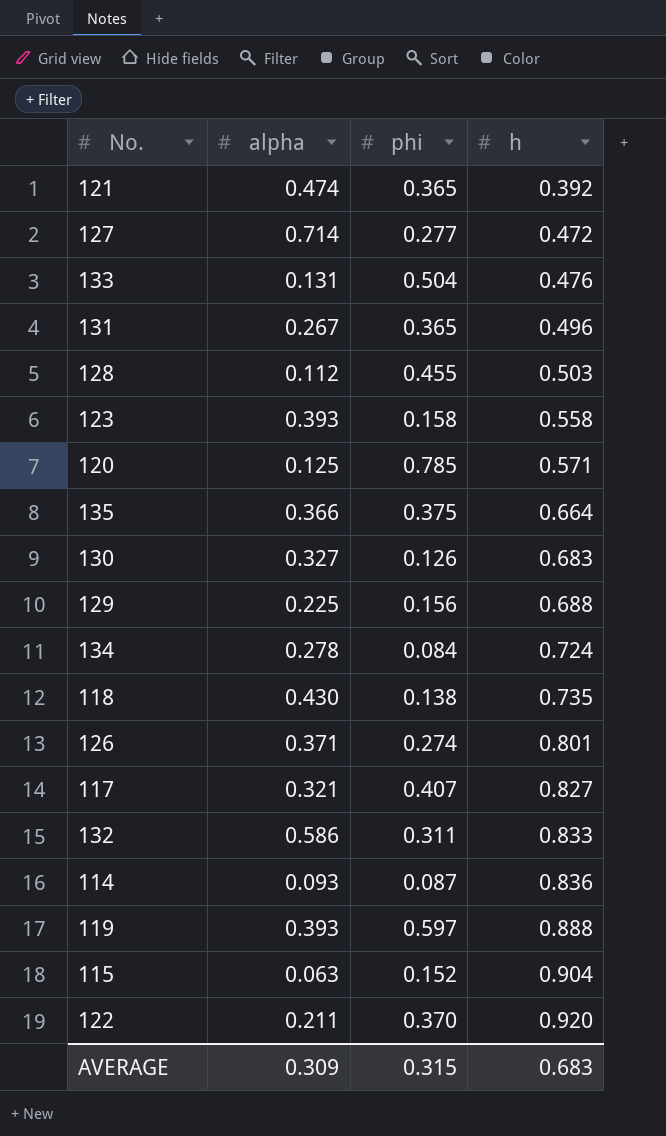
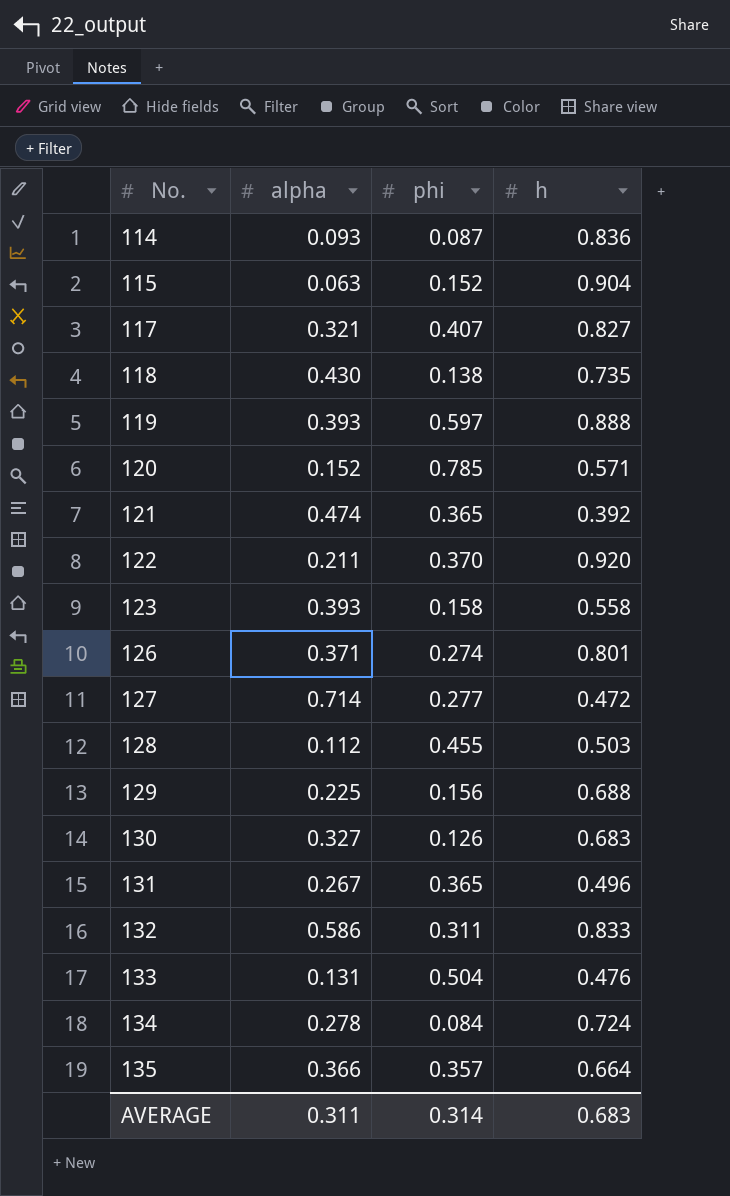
row order: h ascending -> No. ascending
120 | alpha: 0.125 -> 0.152
135 | phi: 0.375 -> 0.357
AVERAGE | alpha: 0.309 -> 0.311
AVERAGE | phi: 0.315 -> 0.314

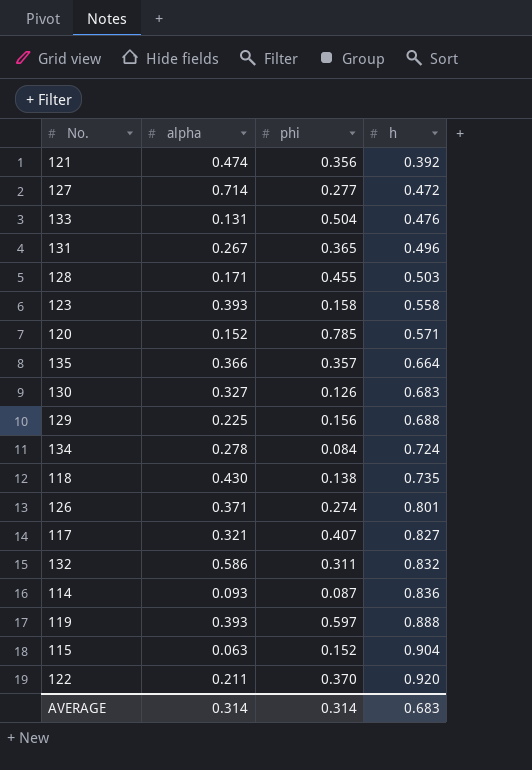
row order: No. ascending -> h ascending
121 | phi: 0.365 -> 0.356
128 | alpha: 0.112 -> 0.171
132 | h: 0.833 -> 0.832
AVERAGE | alpha: 0.311 -> 0.314

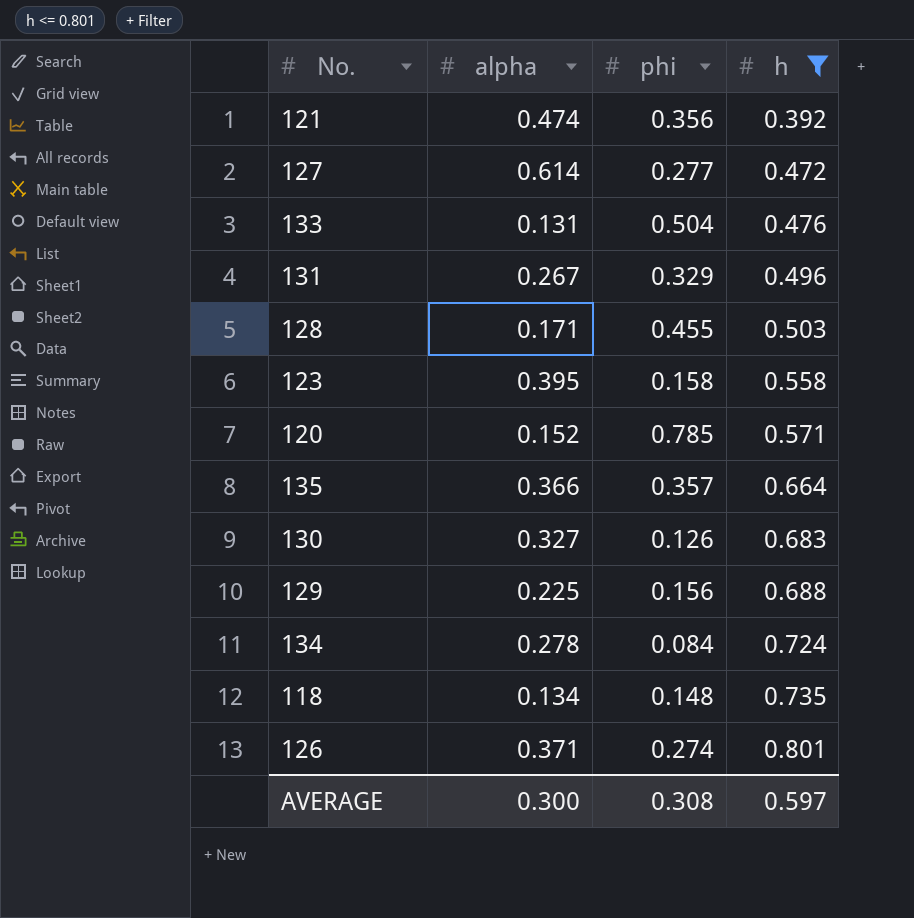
filter: none -> h <= 0.801
127 | alpha: 0.714 -> 0.614
131 | phi: 0.365 -> 0.329
123 | alpha: 0.393 -> 0.395
118 | alpha: 0.430 -> 0.134
118 | phi: 0.138 -> 0.148
AVERAGE | alpha: 0.314 -> 0.300
AVERAGE | phi: 0.314 -> 0.308
AVERAGE | h: 0.683 -> 0.597

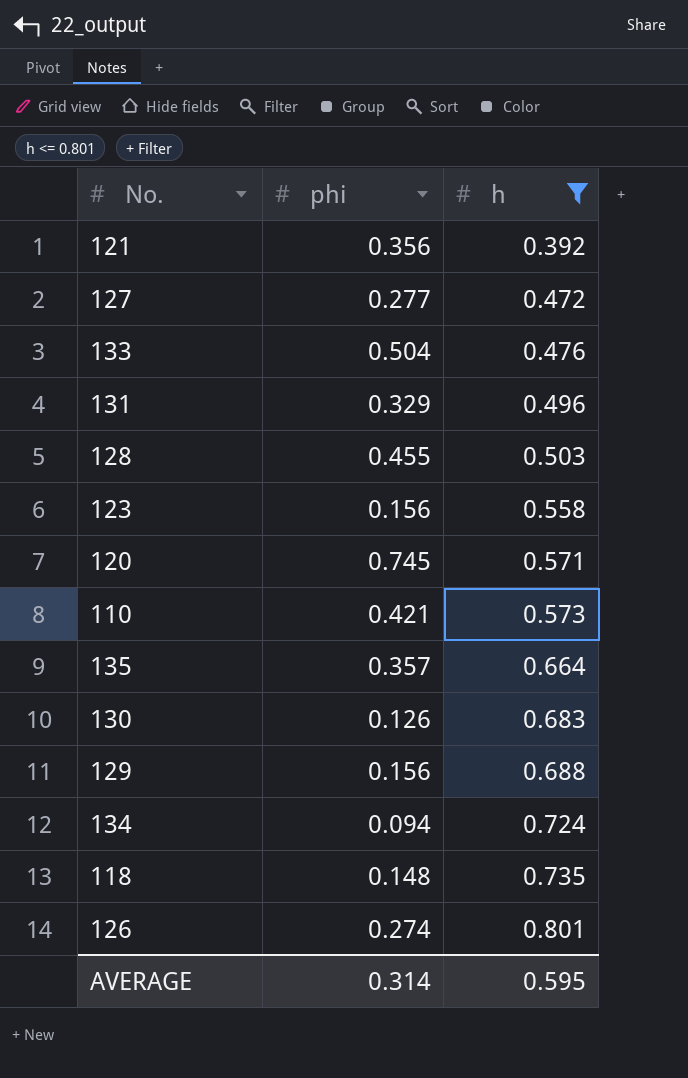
column alpha | position: 2 -> none
123 | phi: 0.158 -> 0.156
120 | phi: 0.785 -> 0.745
row 110: none -> 0.421 | 0.573
134 | phi: 0.084 -> 0.094
AVERAGE | phi: 0.308 -> 0.314
AVERAGE | h: 0.597 -> 0.595

